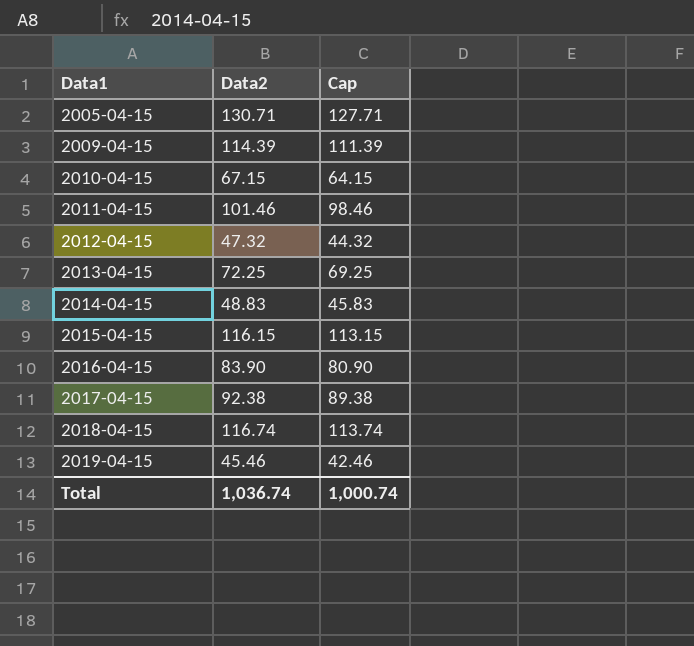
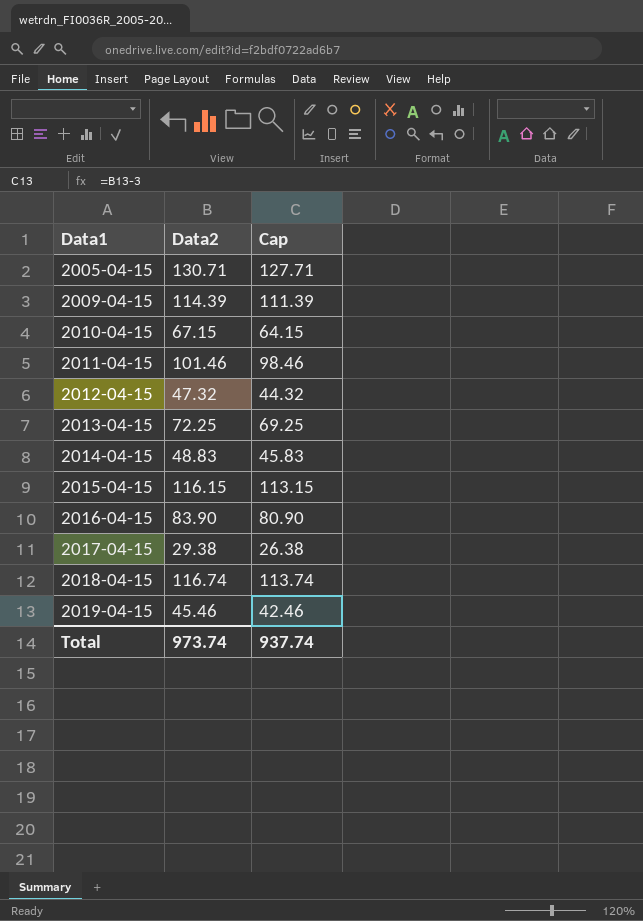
2017-04-15 | Data2: 92.38 -> 29.38
2017-04-15 | Cap: 89.38 -> 26.38
Total | Data2: 1,036.74 -> 973.74
Total | Cap: 1,000.74 -> 937.74

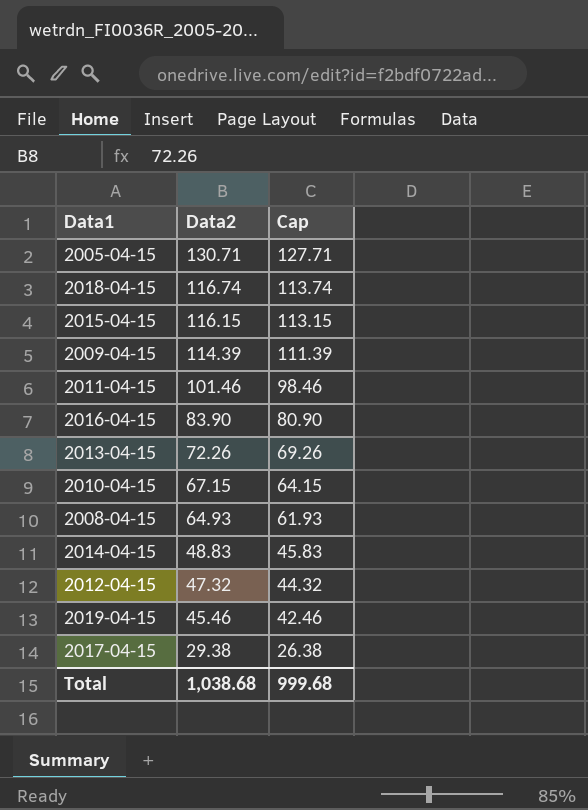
row order: Data1 ascending -> Data2 descending
2013-04-15 | Data2: 72.25 -> 72.26
2013-04-15 | Cap: 69.25 -> 69.26
row 2008-04-15: none -> 64.93 | 61.93
Total | Data2: 973.74 -> 1,038.68
Total | Cap: 937.74 -> 999.68

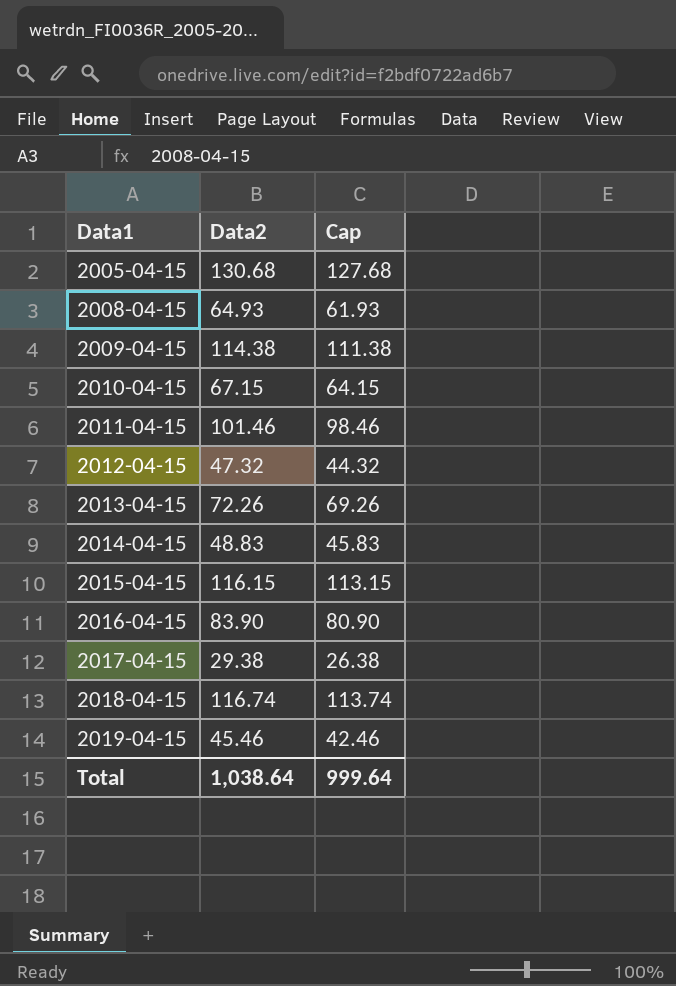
row order: Data2 descending -> Data1 ascending
2005-04-15 | Data2: 130.71 -> 130.68
2005-04-15 | Cap: 127.71 -> 127.68
2009-04-15 | Data2: 114.39 -> 114.38
2009-04-15 | Cap: 111.39 -> 111.38
Total | Data2: 1,038.68 -> 1,038.64
Total | Cap: 999.68 -> 999.64

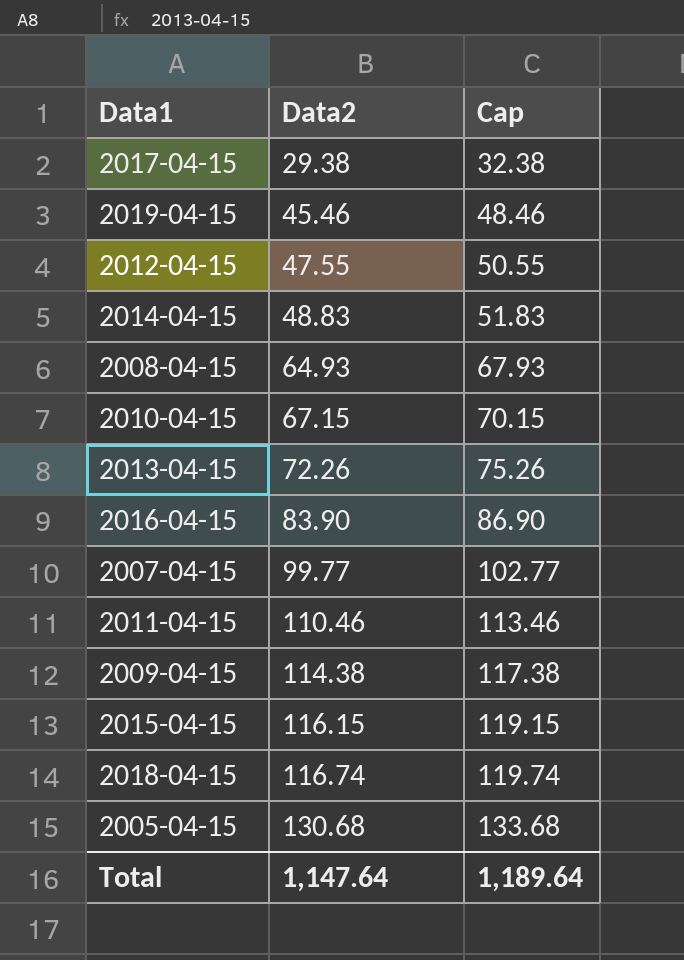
row order: Data1 ascending -> Data2 ascending
column Cap | formula: [Data2] - 3 -> [Data2] + 3
2012-04-15 | Data2: 47.32 -> 47.55
row 2007-04-15: none -> 99.77 | 102.77
2011-04-15 | Data2: 101.46 -> 110.46
Total | Data2: 1,038.64 -> 1,147.64
Total | Cap: 999.64 -> 1,189.64

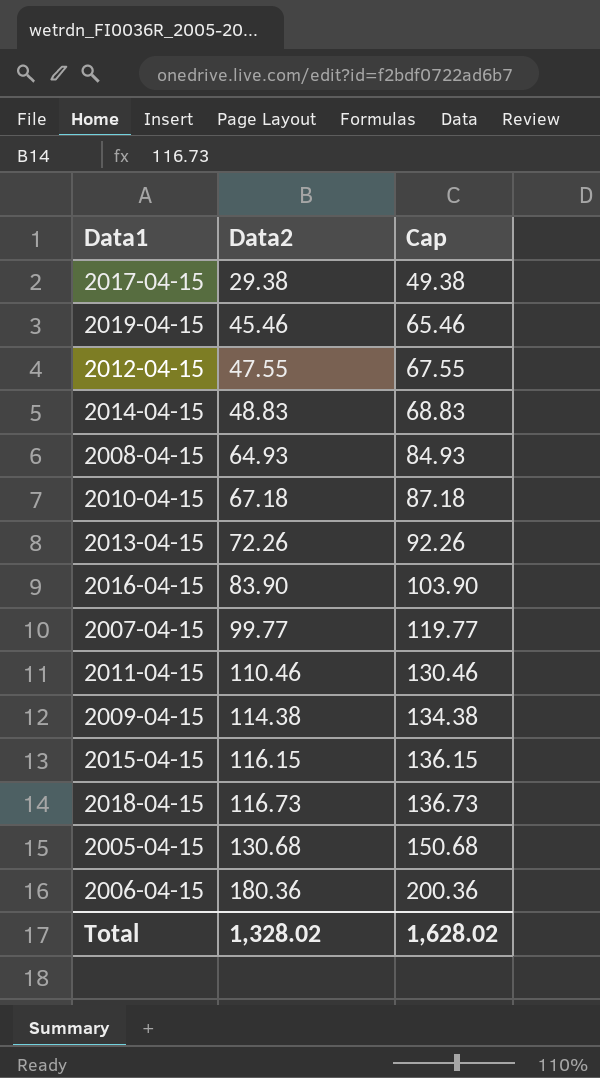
column Cap | formula: [Data2] + 3 -> [Data2] + 20
2010-04-15 | Data2: 67.15 -> 67.18
2018-04-15 | Data2: 116.74 -> 116.73
row 2006-04-15: none -> 180.36 | 200.36
Total | Data2: 1,147.64 -> 1,328.02
Total | Cap: 1,189.64 -> 1,628.02

